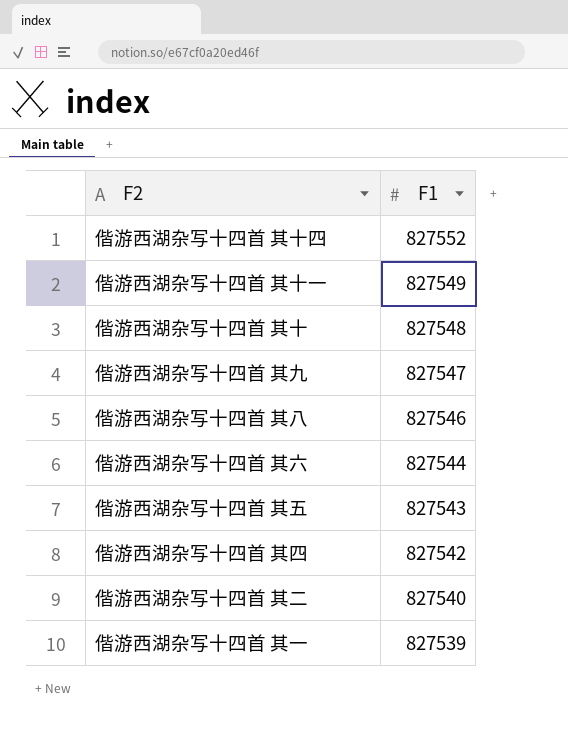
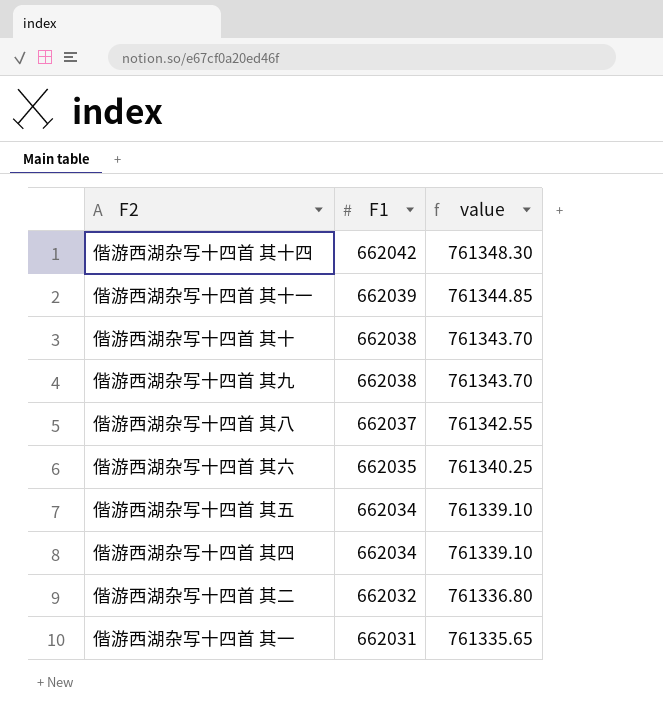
column value | formula: none -> [F1] * 1.15
偕游西湖杂写十四首 其十四 | F1: 827552 -> 662042
偕游西湖杂写十四首 其十一 | F1: 827549 -> 662039
偕游西湖杂写十四首 其十 | F1: 827548 -> 662038
偕游西湖杂写十四首 其九 | F1: 827547 -> 662038
偕游西湖杂写十四首 其八 | F1: 827546 -> 662037
偕游西湖杂写十四首 其六 | F1: 827544 -> 662035
偕游西湖杂写十四首 其五 | F1: 827543 -> 662034
偕游西湖杂写十四首 其四 | F1: 827542 -> 662034
偕游西湖杂写十四首 其二 | F1: 827540 -> 662032
偕游西湖杂写十四首 其一 | F1: 827539 -> 662031

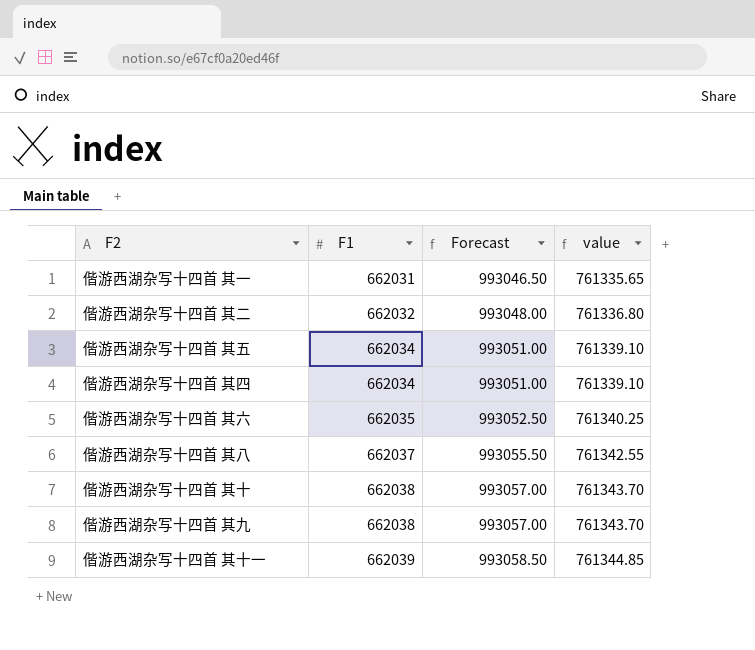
row order: F1 descending -> F1 ascending
column Forecast | formula: none -> [F1] * 1.5
row 偕游西湖杂写十四首 其十四: 662042 | 761348.30 -> none

